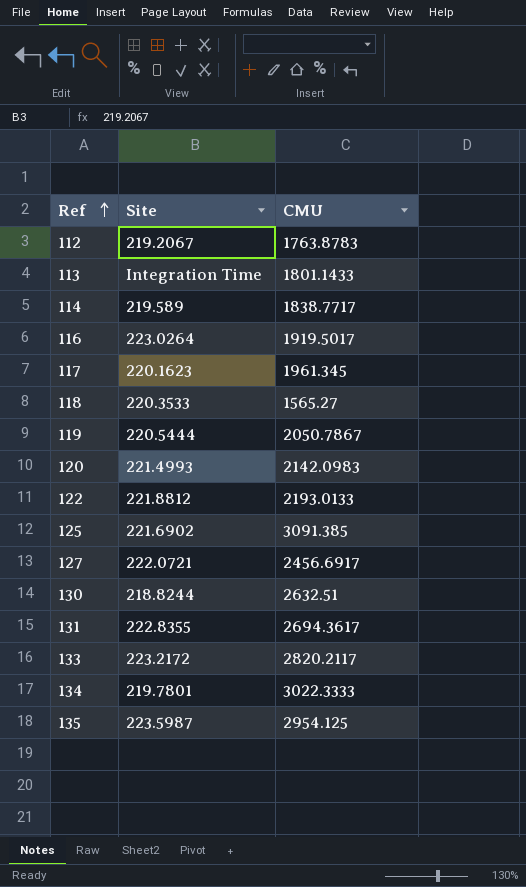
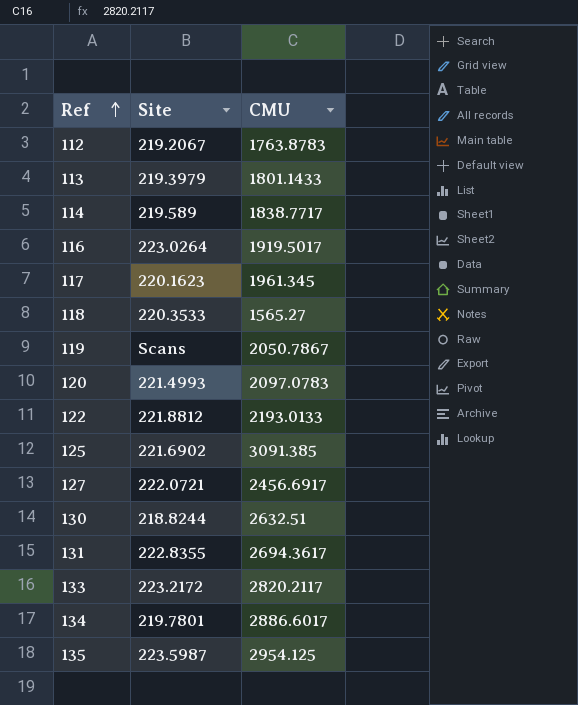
113 | Site: Integration Time -> 219.3979
119 | Site: 220.5444 -> Scans
120 | CMU: 2142.0983 -> 2097.0783
134 | CMU: 3022.3333 -> 2886.6017

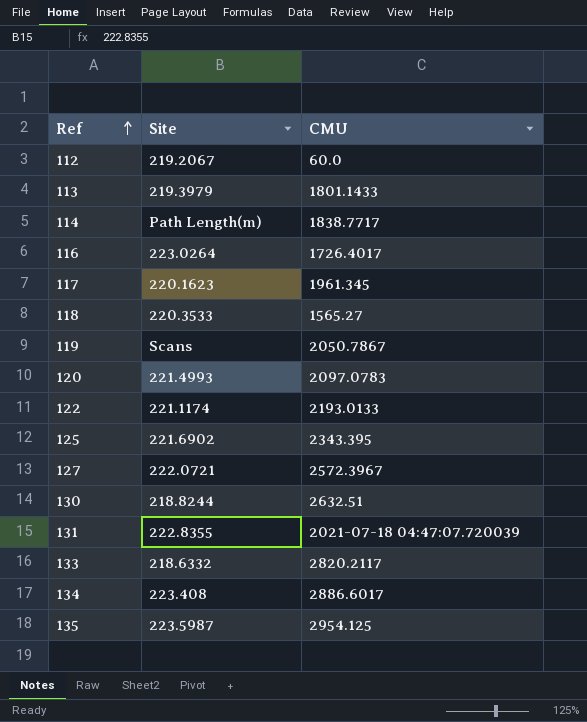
112 | CMU: 1763.8783 -> 60.0
114 | Site: 219.589 -> Path Length(m)
116 | CMU: 1919.5017 -> 1726.4017
122 | Site: 221.8812 -> 221.1174
125 | CMU: 3091.385 -> 2343.395
127 | CMU: 2456.6917 -> 2572.3967
131 | CMU: 2694.3617 -> 2021-07-18 04:47:07.720039
133 | Site: 223.2172 -> 218.6332
134 | Site: 219.7801 -> 223.408

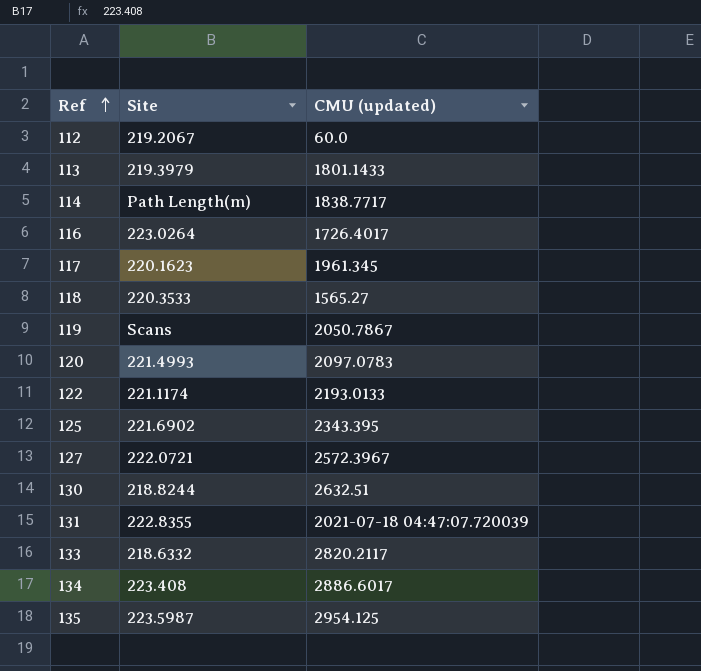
column name: CMU -> CMU (updated)

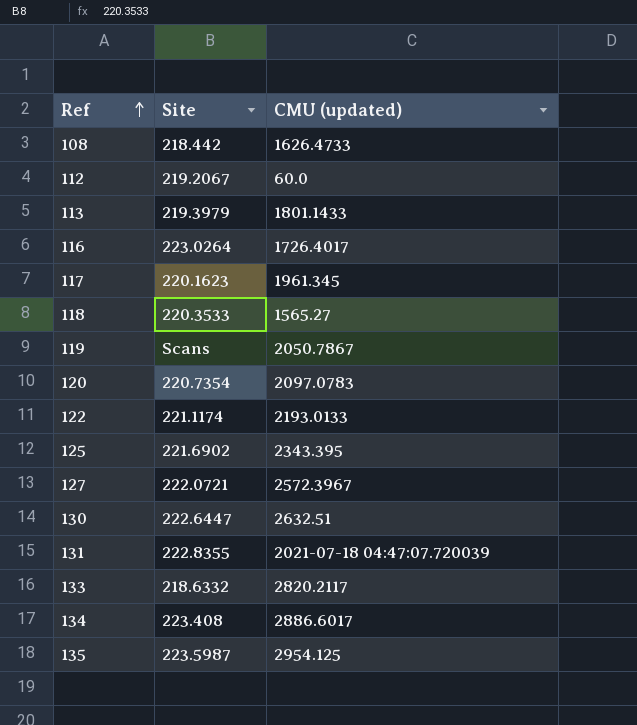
row 114: Path Length(m) | 1838.7717 -> none
row 108: none -> 218.442 | 1626.4733
120 | Site: 221.4993 -> 220.7354
130 | Site: 218.8244 -> 222.6447

